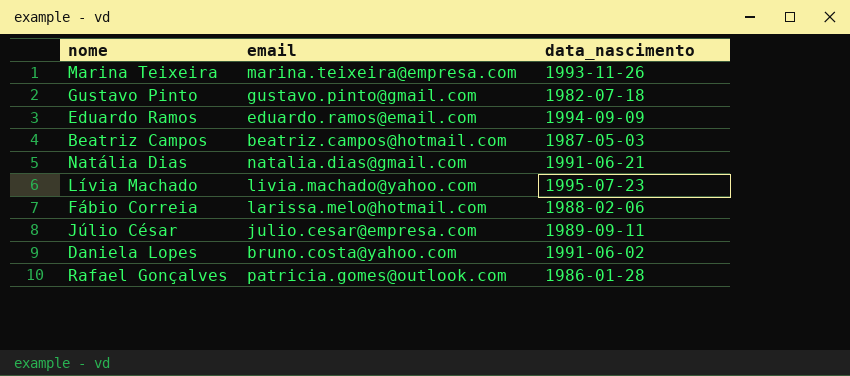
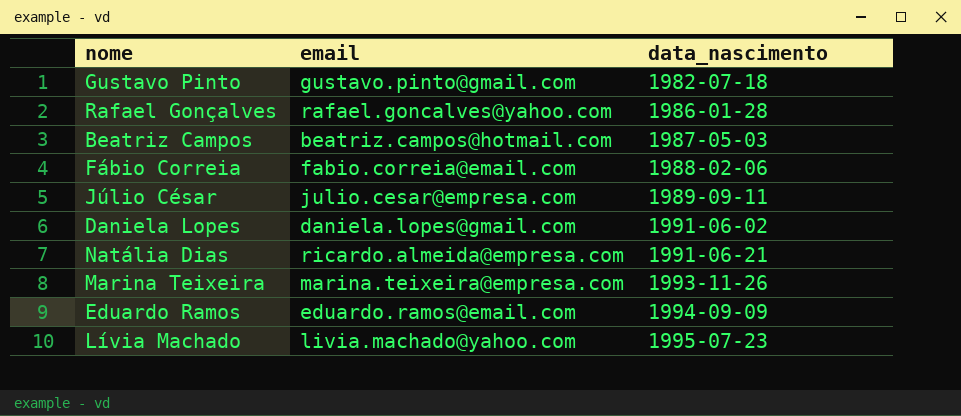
row order: none -> data_nascimento ascending
Rafael Gonçalves | email: patricia.gomes@outlook.com -> rafael.goncalves@yahoo.com
Fábio Correia | email: larissa.melo@hotmail.com -> fabio.correia@email.com
Daniela Lopes | email: bruno.costa@yahoo.com -> daniela.lopes@gmail.com
Natália Dias | email: natalia.dias@gmail.com -> ricardo.almeida@empresa.com

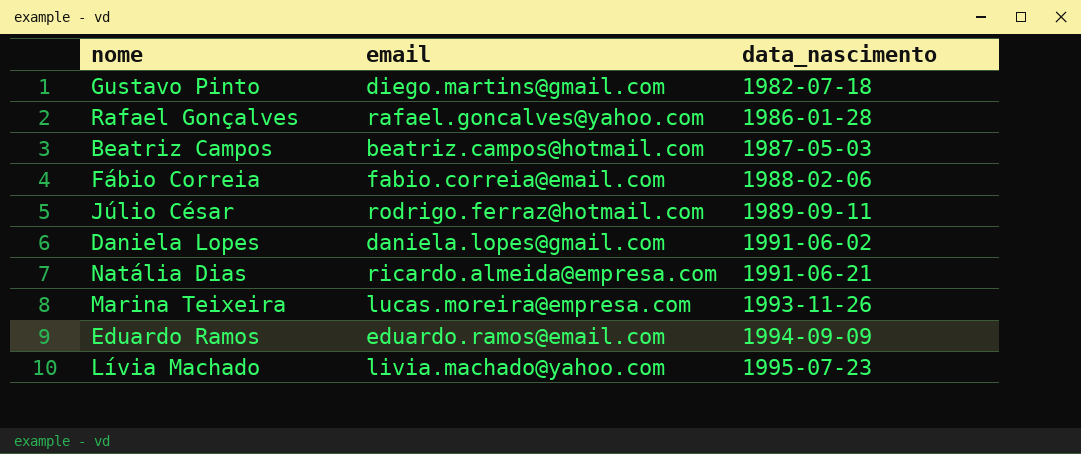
Gustavo Pinto | email: gustavo.pinto@gmail.com -> diego.martins@gmail.com
Júlio César | email: julio.cesar@empresa.com -> rodrigo.ferraz@hotmail.com
Marina Teixeira | email: marina.teixeira@empresa.com -> lucas.moreira@empresa.com

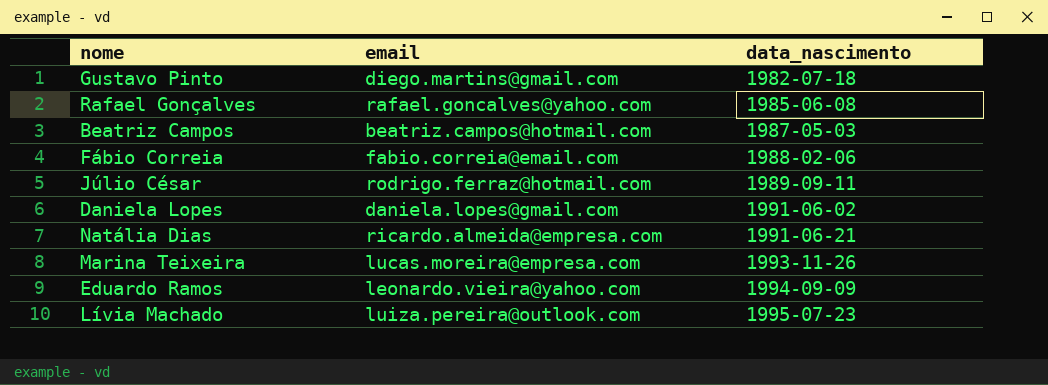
Rafael Gonçalves | data_nascimento: 1986-01-28 -> 1985-06-08
Eduardo Ramos | email: eduardo.ramos@email.com -> leonardo.vieira@yahoo.com
Lívia Machado | email: livia.machado@yahoo.com -> luiza.pereira@outlook.com

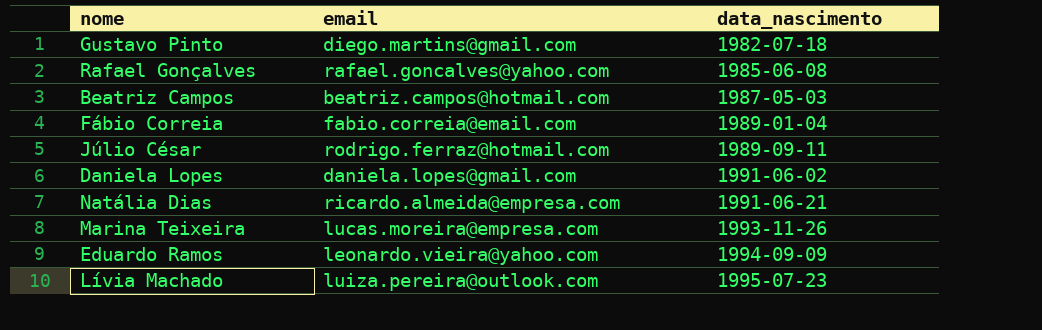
Fábio Correia | data_nascimento: 1988-02-06 -> 1989-01-04

